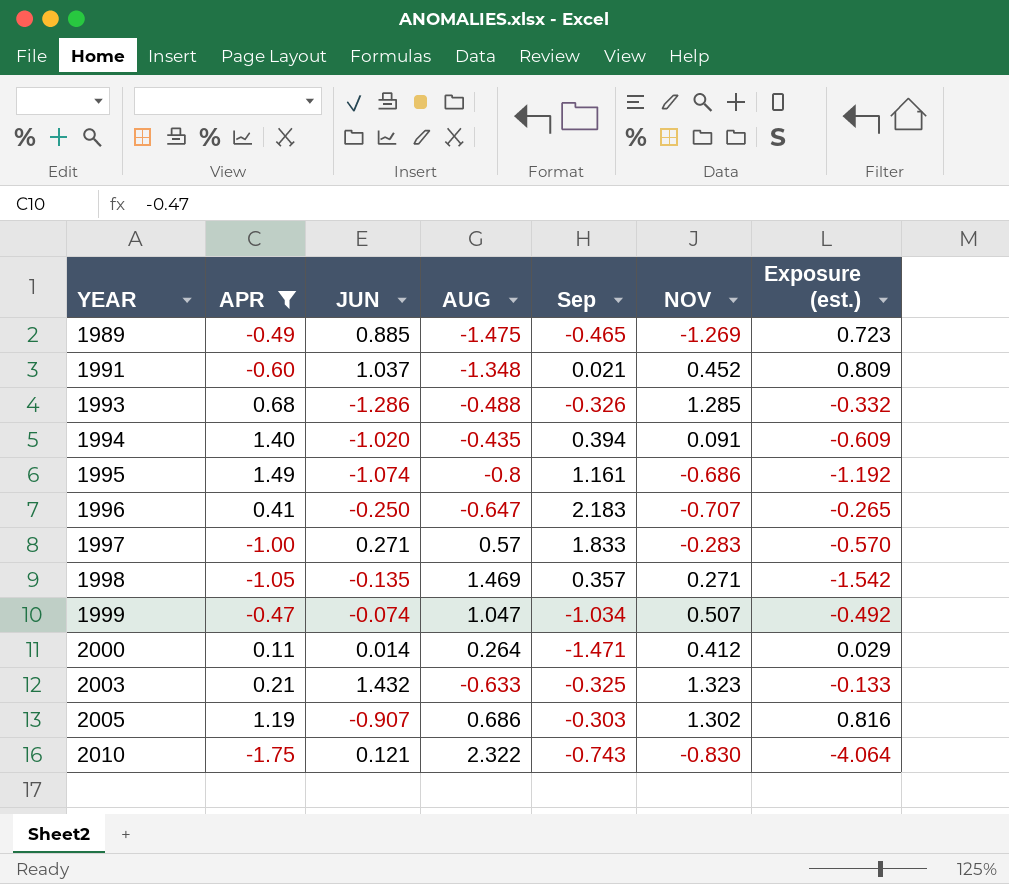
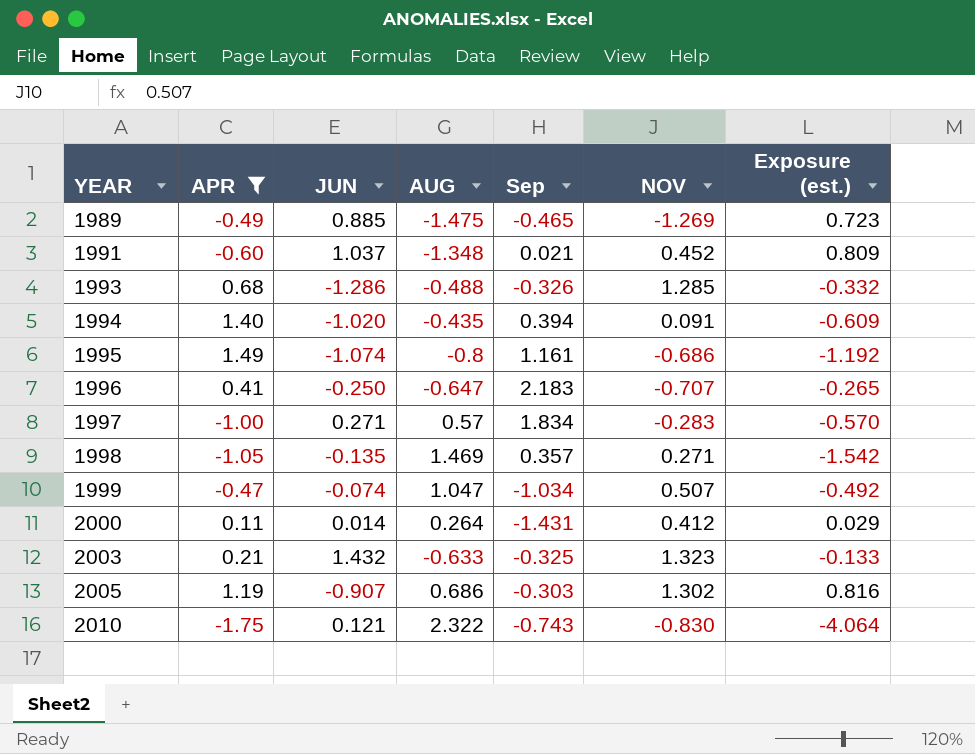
1997 | Sep: 1.833 -> 1.834
2000 | Sep: -1.471 -> -1.431

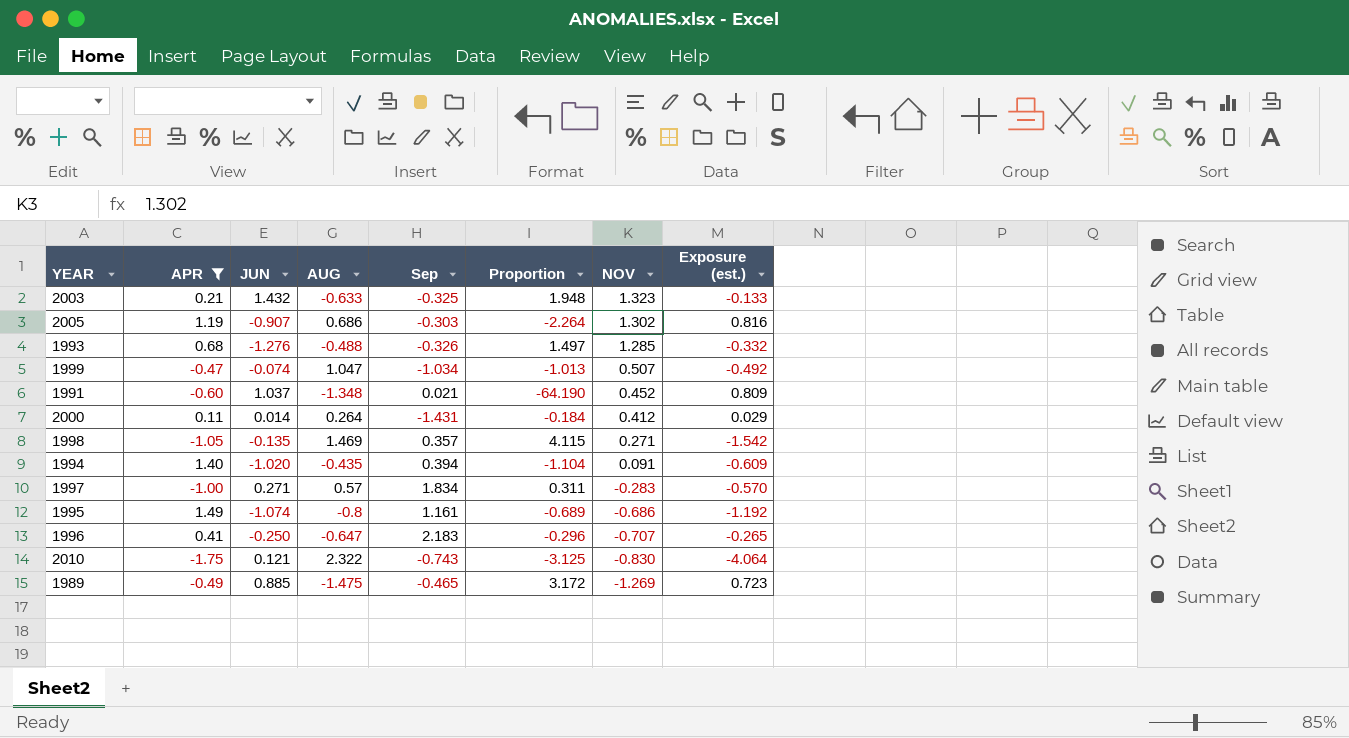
row order: YEAR ascending -> NOV descending
column Proportion | formula: none -> [AUG] / [Sep]
1993 | JUN: -1.286 -> -1.276

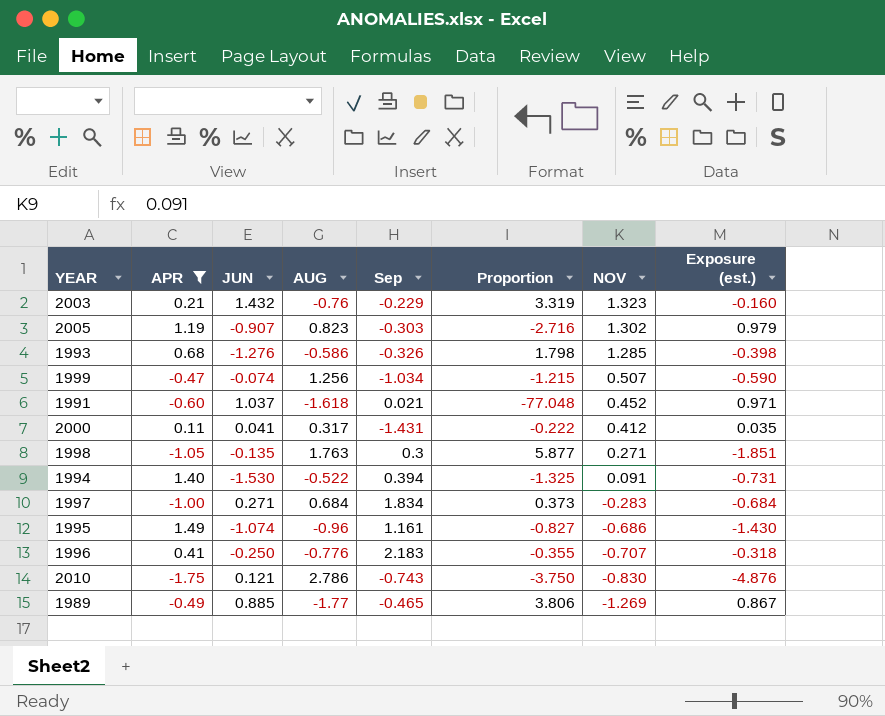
2003 | AUG: -0.633 -> -0.76
2003 | Sep: -0.325 -> -0.229
2003 | Proportion: 1.948 -> 3.319
2003 | Exposure (est.): -0.133 -> -0.160
2005 | AUG: 0.686 -> 0.823
2005 | Proportion: -2.264 -> -2.716
2005 | Exposure (est.): 0.816 -> 0.979
1993 | AUG: -0.488 -> -0.586
1993 | Proportion: 1.497 -> 1.798
1993 | Exposure (est.): -0.332 -> -0.398
1999 | AUG: 1.047 -> 1.256
1999 | Proportion: -1.013 -> -1.215
1999 | Exposure (est.): -0.492 -> -0.590
1991 | AUG: -1.348 -> -1.618
1991 | Proportion: -64.190 -> -77.048
1991 | Exposure (est.): 0.809 -> 0.971
2000 | JUN: 0.014 -> 0.041
2000 | AUG: 0.264 -> 0.317
2000 | Proportion: -0.184 -> -0.222
2000 | Exposure (est.): 0.029 -> 0.035
1998 | AUG: 1.469 -> 1.763
1998 | Sep: 0.357 -> 0.3
1998 | Proportion: 4.115 -> 5.877
1998 | Exposure (est.): -1.542 -> -1.851
1994 | JUN: -1.020 -> -1.530
1994 | AUG: -0.435 -> -0.522
1994 | Proportion: -1.104 -> -1.325
1994 | Exposure (est.): -0.609 -> -0.731
1997 | AUG: 0.57 -> 0.684
1997 | Proportion: 0.311 -> 0.373
1997 | Exposure (est.): -0.570 -> -0.684
1995 | AUG: -0.8 -> -0.96
1995 | Proportion: -0.689 -> -0.827
1995 | Exposure (est.): -1.192 -> -1.430
1996 | AUG: -0.647 -> -0.776
1996 | Proportion: -0.296 -> -0.355
1996 | Exposure (est.): -0.265 -> -0.318
2010 | AUG: 2.322 -> 2.786
2010 | Proportion: -3.125 -> -3.750
2010 | Exposure (est.): -4.064 -> -4.876
1989 | AUG: -1.475 -> -1.77
1989 | Proportion: 3.172 -> 3.806
1989 | Exposure (est.): 0.723 -> 0.867

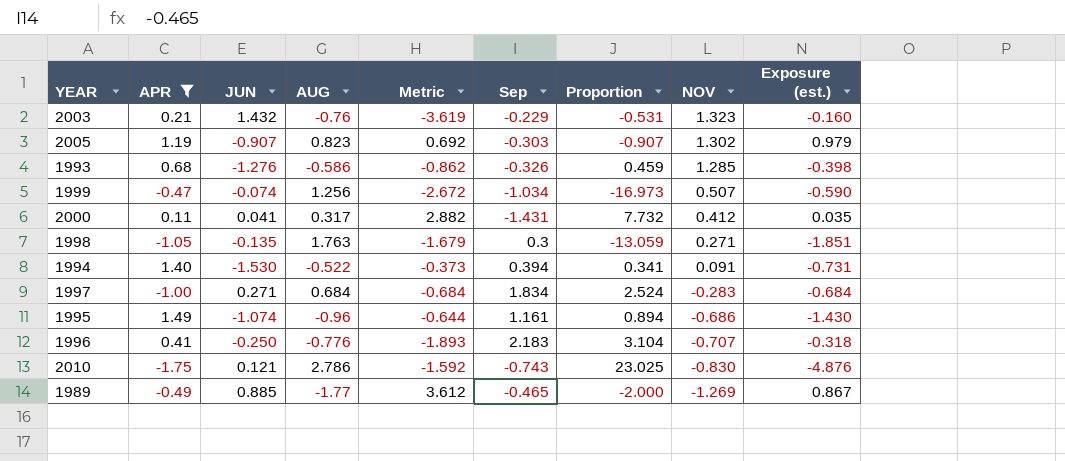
column Metric | formula: none -> [AUG] / [APR]
column Proportion | formula: [AUG] / [Sep] -> [AUG] / [JUN]
row 1991: -0.60 | 1.037 | -1.618 | 0.021 | -77.048 | 0.452 | 0.971 -> none

